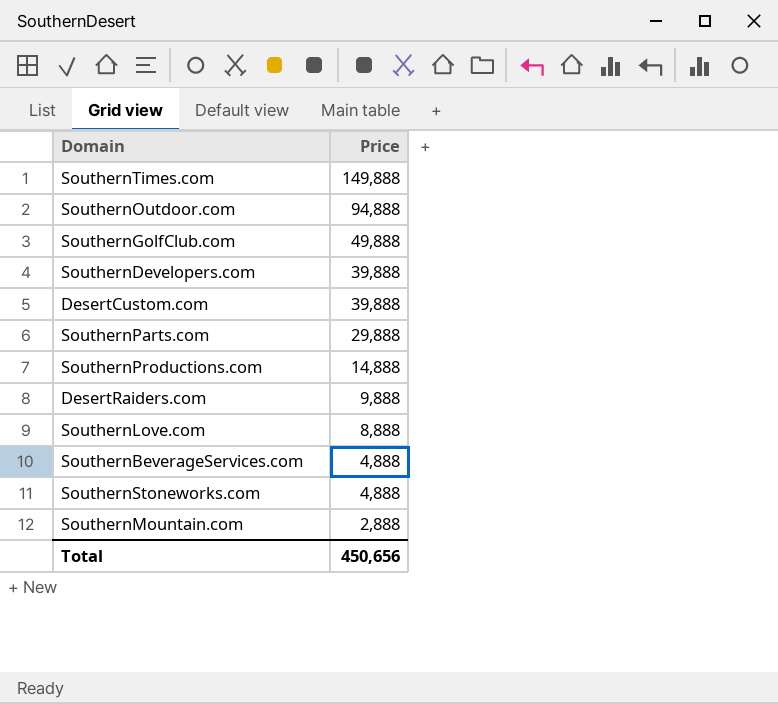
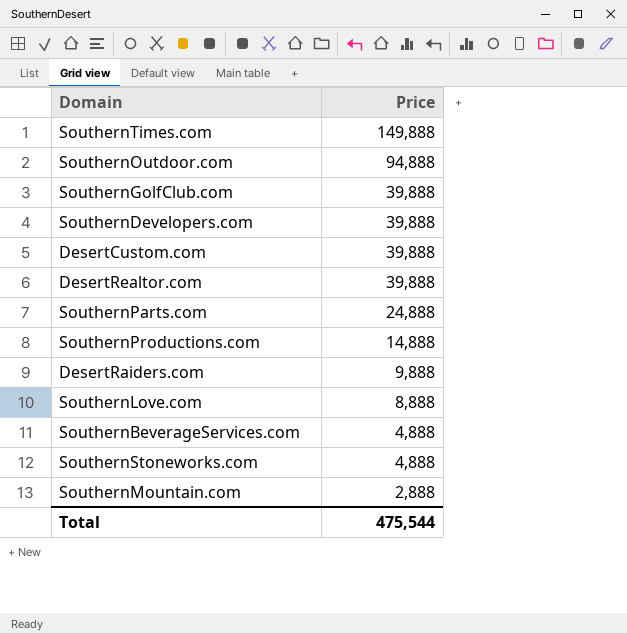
SouthernGolfClub.com | Price: 49,888 -> 39,888
row DesertRealtor.com: none -> 39,888
SouthernParts.com | Price: 29,888 -> 24,888
Total | Price: 450,656 -> 475,544

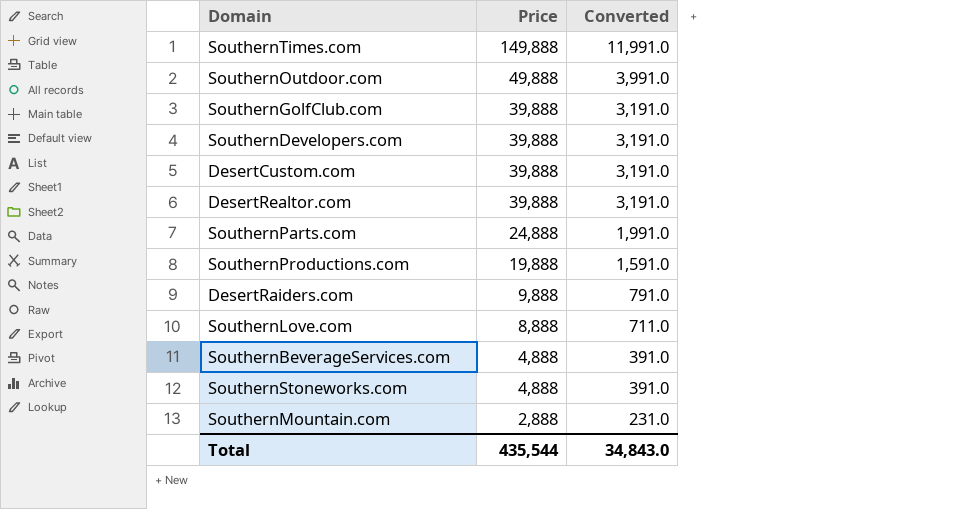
column Converted | formula: none -> [Price] * 0.08
SouthernOutdoor.com | Price: 94,888 -> 49,888
SouthernProductions.com | Price: 14,888 -> 19,888
Total | Price: 475,544 -> 435,544

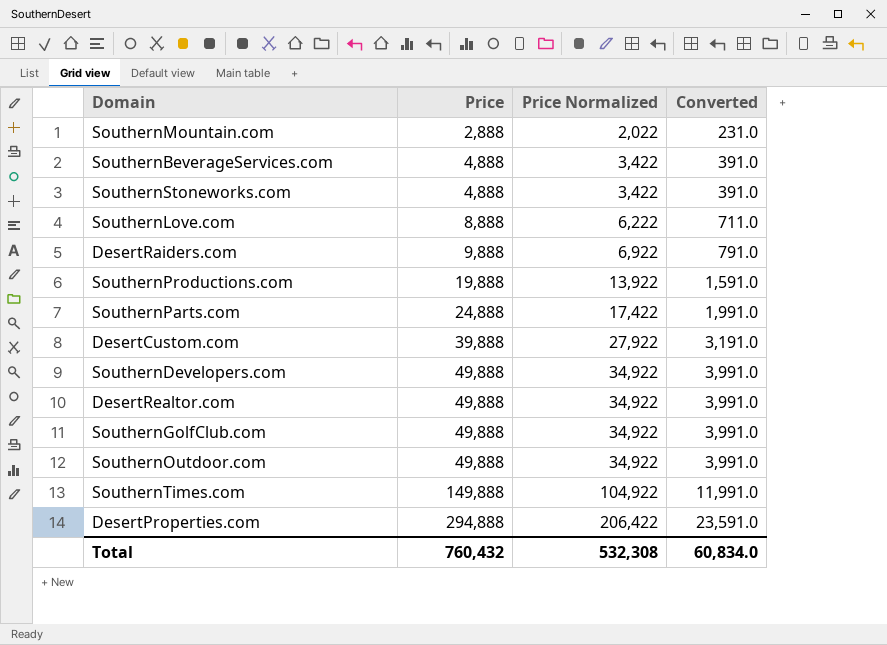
row order: Price descending -> Price ascending
column Price Normalized | formula: none -> [Price] * 0.7
SouthernDevelopers.com | Price: 39,888 -> 49,888
SouthernDevelopers.com | Converted: 3,191.0 -> 3,991.0
DesertRealtor.com | Price: 39,888 -> 49,888
DesertRealtor.com | Converted: 3,191.0 -> 3,991.0
SouthernGolfClub.com | Price: 39,888 -> 49,888
SouthernGolfClub.com | Converted: 3,191.0 -> 3,991.0
row DesertProperties.com: none -> 294,888 | 206,422 | 23,591.0
Total | Price: 435,544 -> 760,432
Total | Converted: 34,843.0 -> 60,834.0

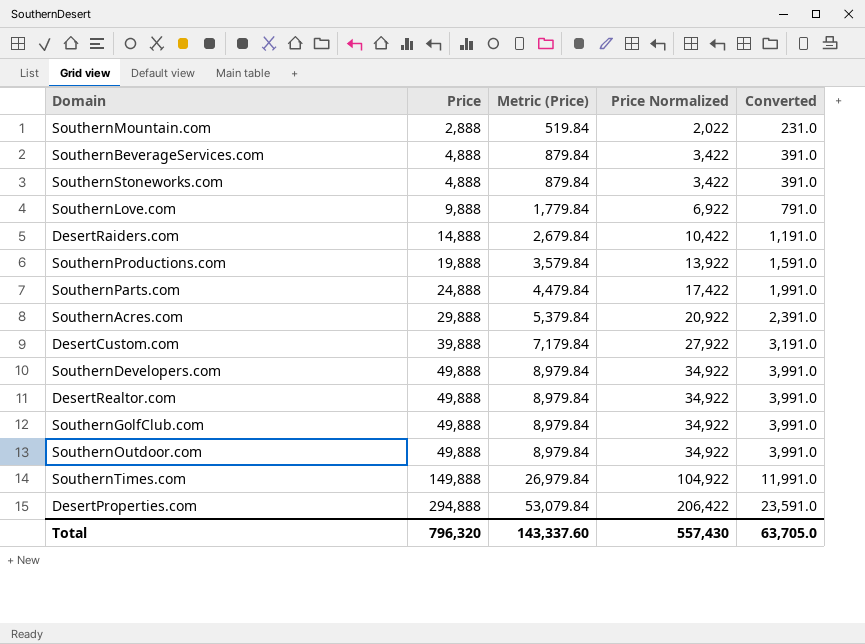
column Metric (Price) | formula: none -> [Price] * 0.18
SouthernLove.com | Price: 8,888 -> 9,888
SouthernLove.com | Price Normalized: 6,222 -> 6,922
SouthernLove.com | Converted: 711.0 -> 791.0
DesertRaiders.com | Price: 9,888 -> 14,888
DesertRaiders.com | Price Normalized: 6,922 -> 10,422
DesertRaiders.com | Converted: 791.0 -> 1,191.0
row SouthernAcres.com: none -> 29,888 | 5,379.84 | 20,922 | 2,391.0
Total | Price: 760,432 -> 796,320
Total | Price Normalized: 532,308 -> 557,430
Total | Converted: 60,834.0 -> 63,705.0

